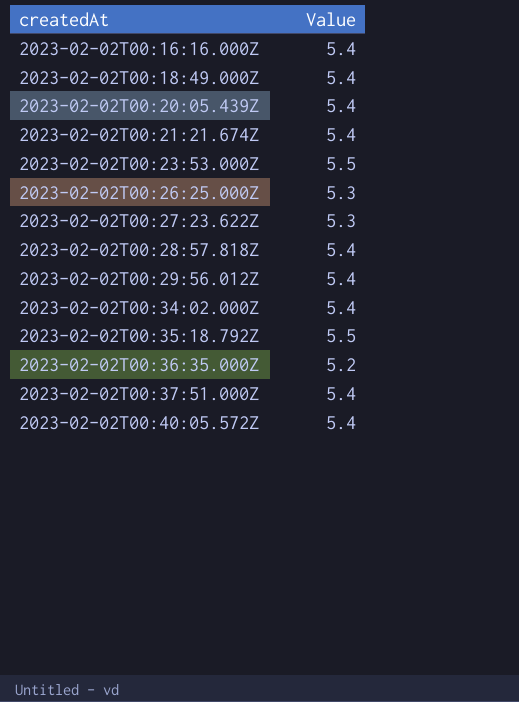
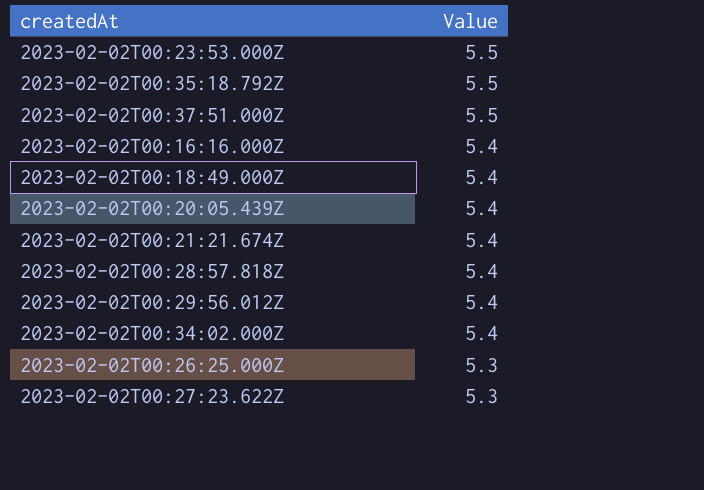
row order: createdAt ascending -> Value descending
row 2023-02-02T00:36:35.000Z: 5.2 -> none
row 2023-02-02T00:40:05.572Z: 5.4 -> none
2023-02-02T00:37:51.000Z | Value: 5.4 -> 5.5

